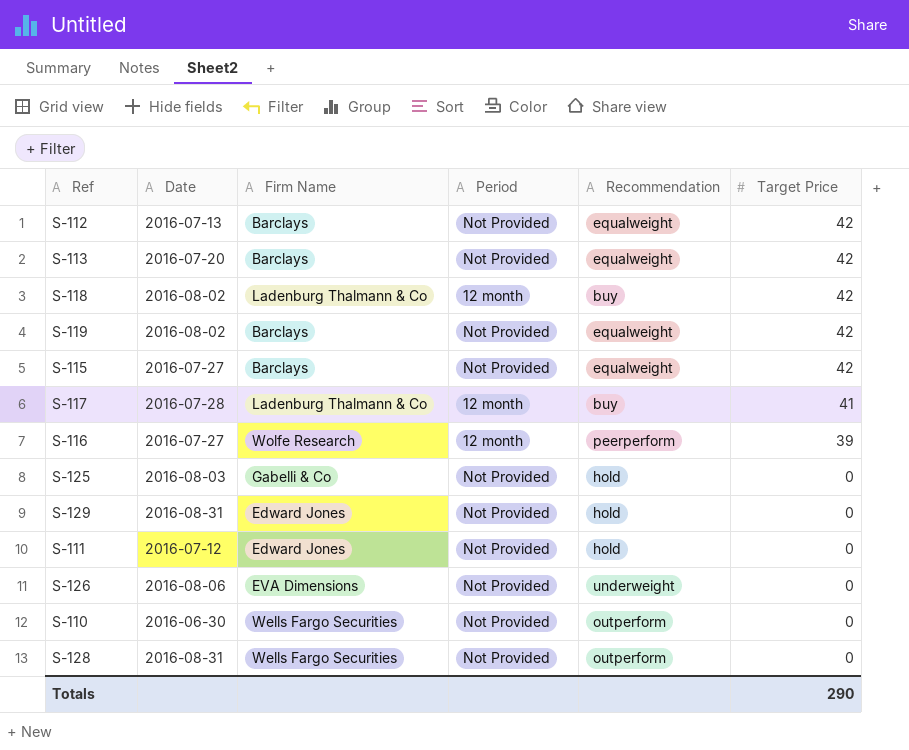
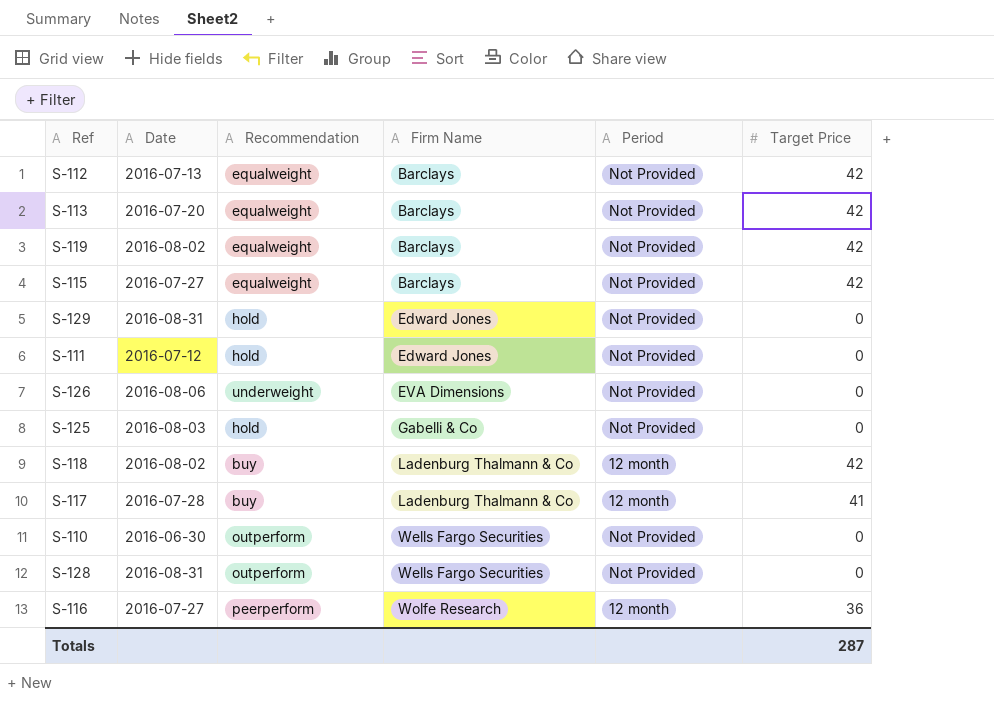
row order: Target Price descending -> Firm Name ascending
column Recommendation | position: 5 -> 3
S-116 | Target Price: 39 -> 36
Totals | Target Price: 290 -> 287

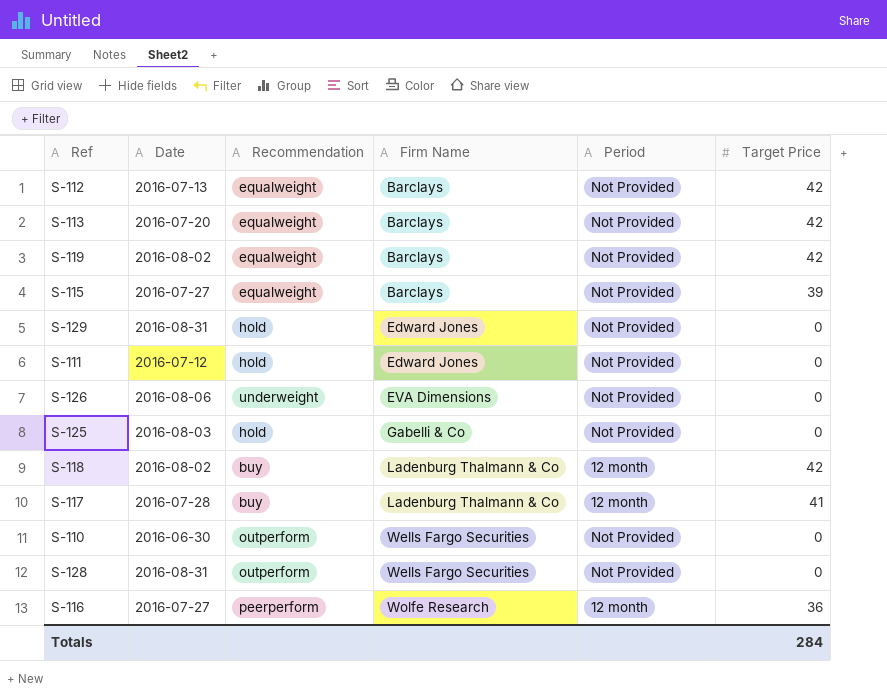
S-115 | Target Price: 42 -> 39
Totals | Target Price: 287 -> 284

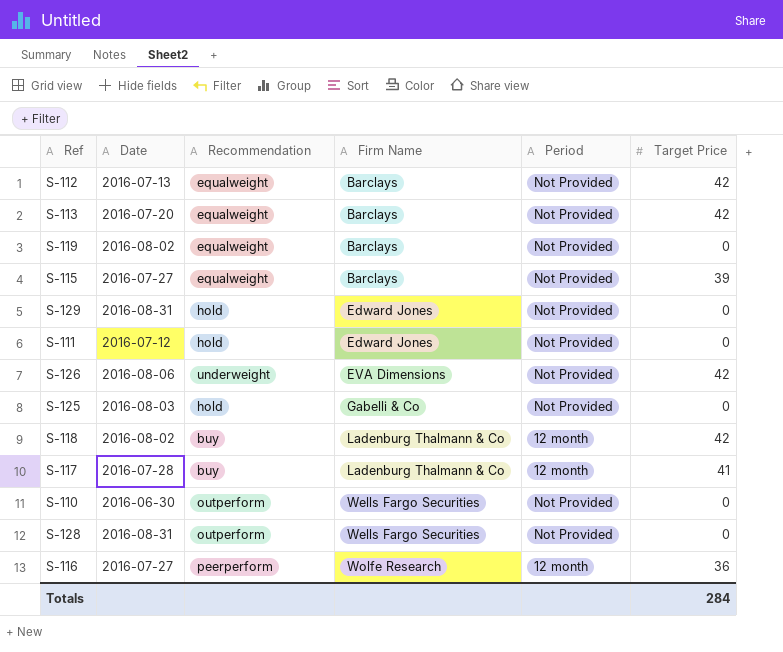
S-119 | Target Price: 42 -> 0
S-126 | Target Price: 0 -> 42

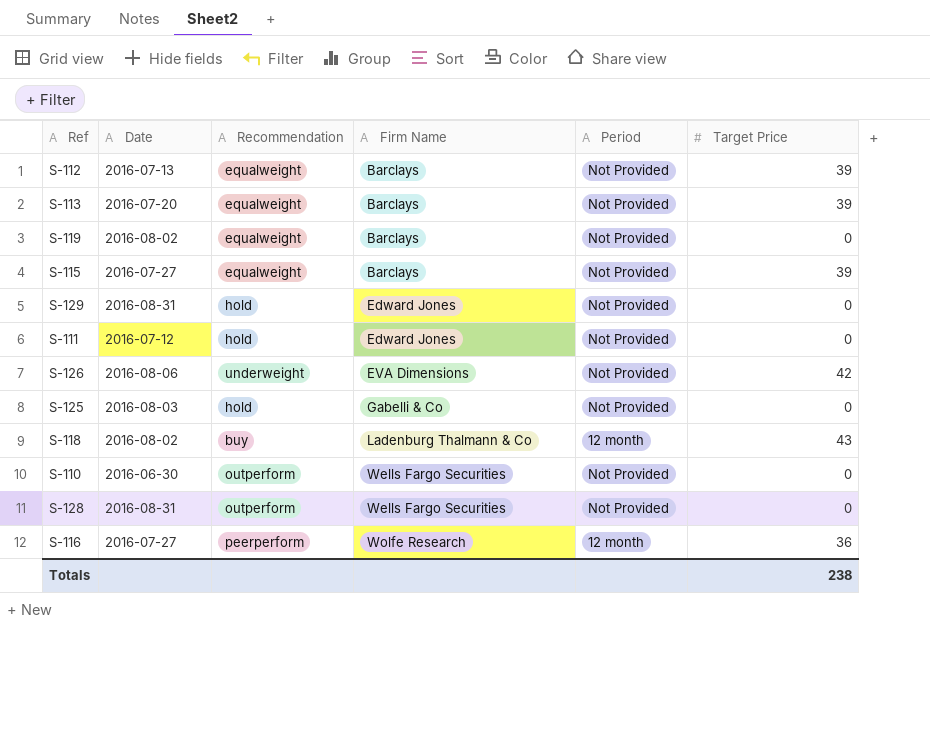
row S-117: 2016-07-28 | buy | Ladenburg Thalmann & Co | 12 month | 41 -> none
S-112 | Target Price: 42 -> 39
S-113 | Target Price: 42 -> 39
S-118 | Target Price: 42 -> 43
Totals | Target Price: 284 -> 238

